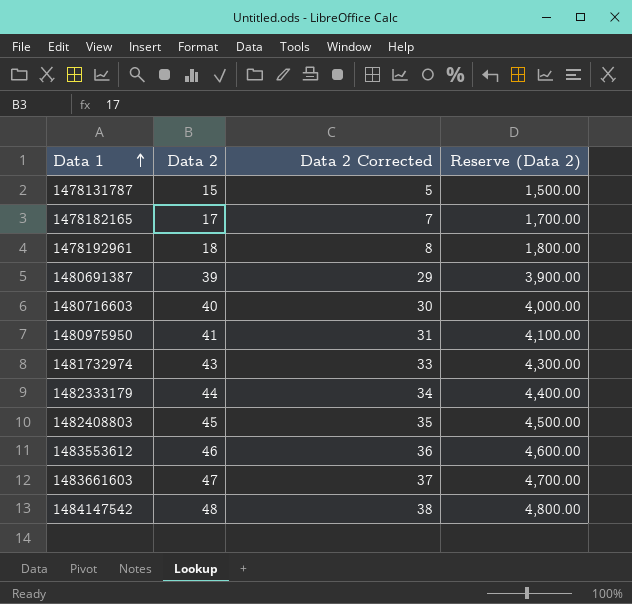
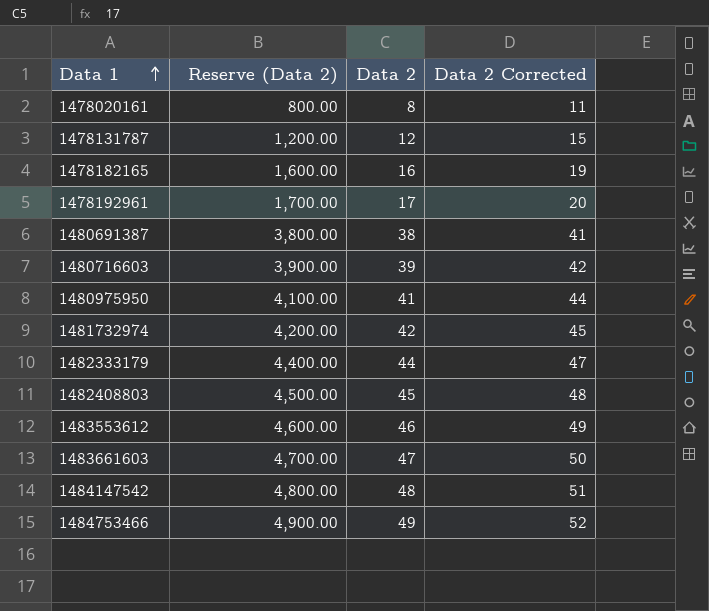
column Reserve (Data 2) | position: 4 -> 2
column Data 2 Corrected | formula: [Data 2] - 10 -> [Data 2] + 3
row 1478020161: none -> 800.00 | 8 | 11
1478131787 | Reserve (Data 2): 1,500.00 -> 1,200.00
1478131787 | Data 2: 15 -> 12
1478182165 | Reserve (Data 2): 1,700.00 -> 1,600.00
1478182165 | Data 2: 17 -> 16
1478192961 | Reserve (Data 2): 1,800.00 -> 1,700.00
1478192961 | Data 2: 18 -> 17
1480691387 | Reserve (Data 2): 3,900.00 -> 3,800.00
1480691387 | Data 2: 39 -> 38
1480716603 | Reserve (Data 2): 4,000.00 -> 3,900.00
1480716603 | Data 2: 40 -> 39
1481732974 | Reserve (Data 2): 4,300.00 -> 4,200.00
1481732974 | Data 2: 43 -> 42
row 1484753466: none -> 4,900.00 | 49 | 52

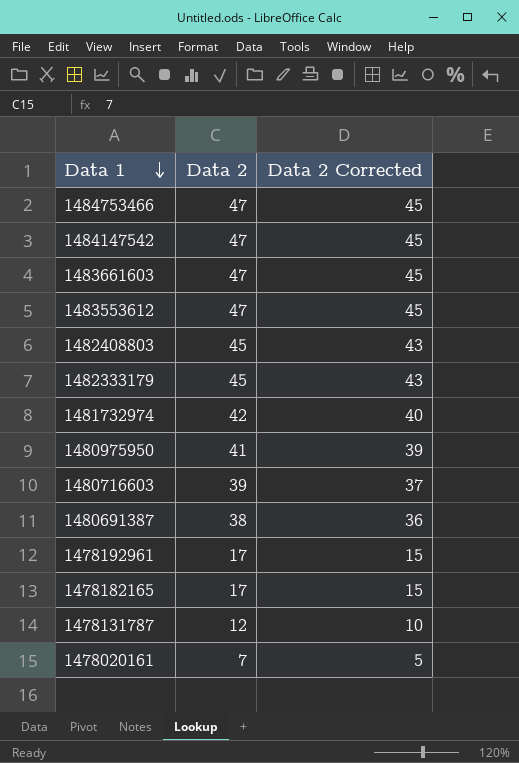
row order: Data 1 ascending -> Data 1 descending
column Reserve (Data 2) | formula: [Data 2] * 100 -> none
column Data 2 Corrected | formula: [Data 2] + 3 -> [Data 2] - 2
1484753466 | Data 2: 49 -> 47
1484147542 | Data 2: 48 -> 47
1483553612 | Data 2: 46 -> 47
1482333179 | Data 2: 44 -> 45
1478182165 | Data 2: 16 -> 17
1478020161 | Data 2: 8 -> 7

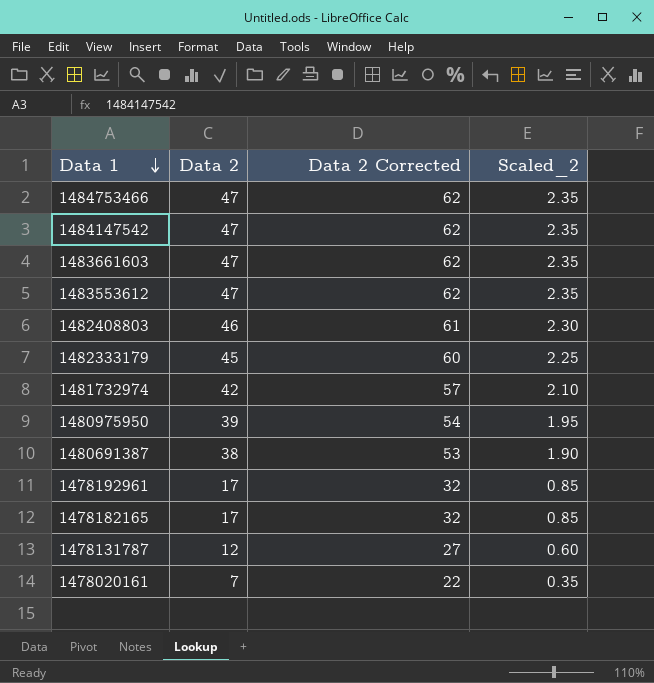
column Data 2 Corrected | formula: [Data 2] - 2 -> [Data 2] + 15
column Scaled_2 | formula: none -> [Data 2] * 0.05
row 1480716603: 39 | 37 -> none
1482408803 | Data 2: 45 -> 46
1480975950 | Data 2: 41 -> 39

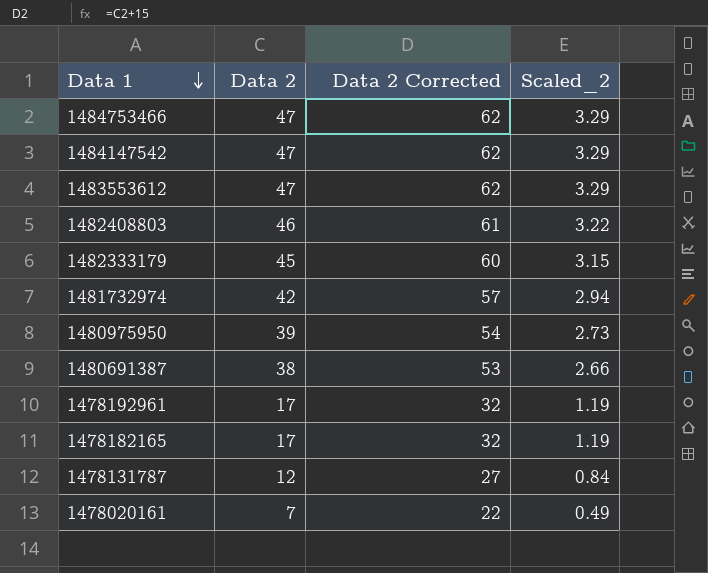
column Scaled_2 | formula: [Data 2] * 0.05 -> [Data 2] * 0.07
row 1483661603: 47 | 62 | 2.35 -> none

